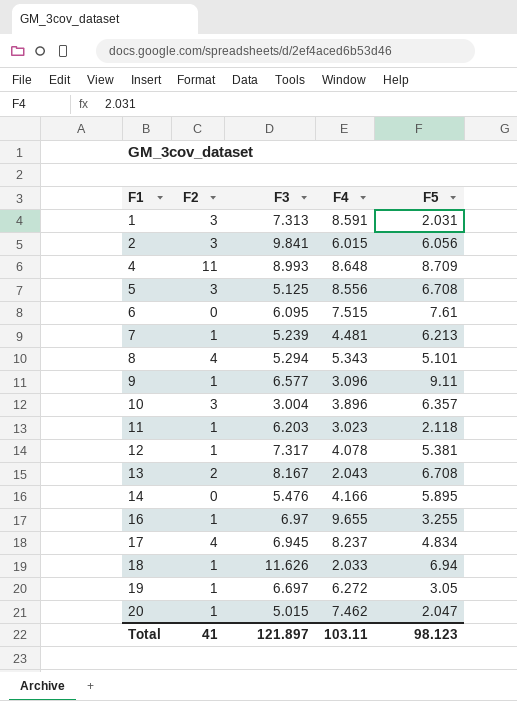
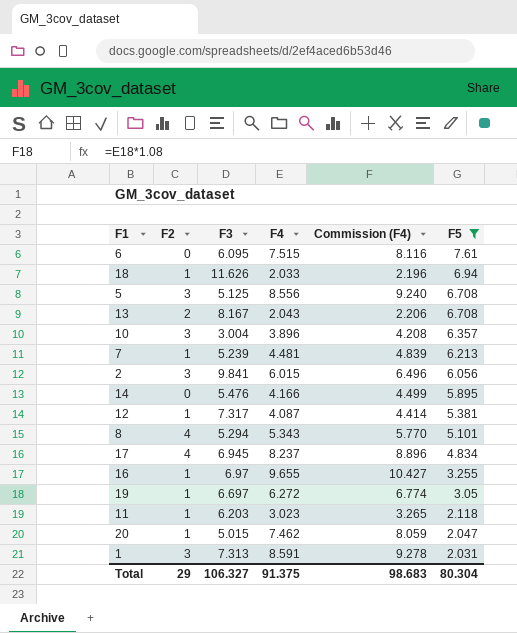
filter: none -> F5 <= 7.61
row order: F1 ascending -> F5 descending
column Commission (F4) | formula: none -> [F4] * 1.08
12 | F4: 4.078 -> 4.087
Total | F2: 41 -> 29
Total | F3: 121.897 -> 106.327
Total | F4: 103.11 -> 91.375
Total | F5: 98.123 -> 80.304

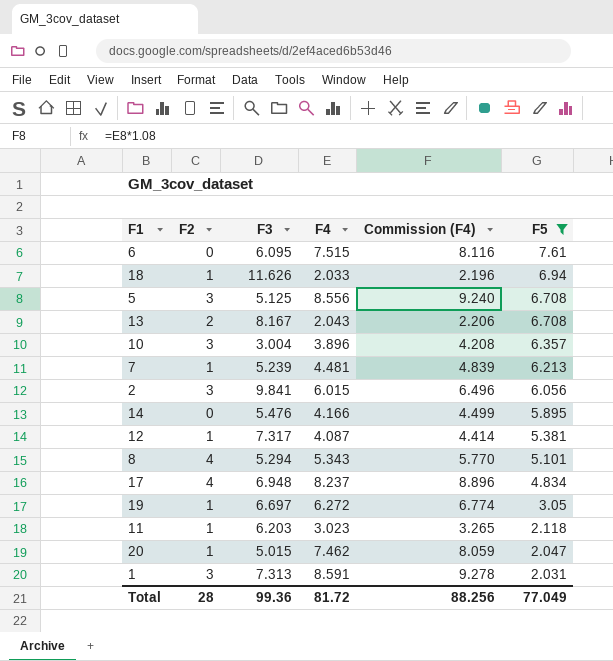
row 16: 1 | 6.97 | 9.655 | 10.427 | 3.255 -> none
17 | F3: 6.945 -> 6.948
Total | F2: 29 -> 28
Total | F3: 106.327 -> 99.36
Total | F4: 91.375 -> 81.72
Total | Commission (F4): 98.683 -> 88.256
Total | F5: 80.304 -> 77.049

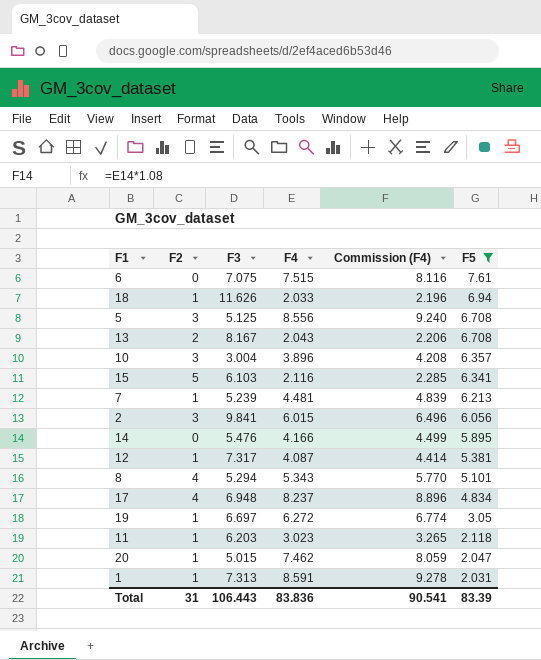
6 | F3: 6.095 -> 7.075
row 15: none -> 5 | 6.103 | 2.116 | 2.285 | 6.341
1 | F2: 3 -> 1
Total | F2: 28 -> 31
Total | F3: 99.36 -> 106.443
Total | F4: 81.72 -> 83.836
Total | Commission (F4): 88.256 -> 90.541
Total | F5: 77.049 -> 83.39

